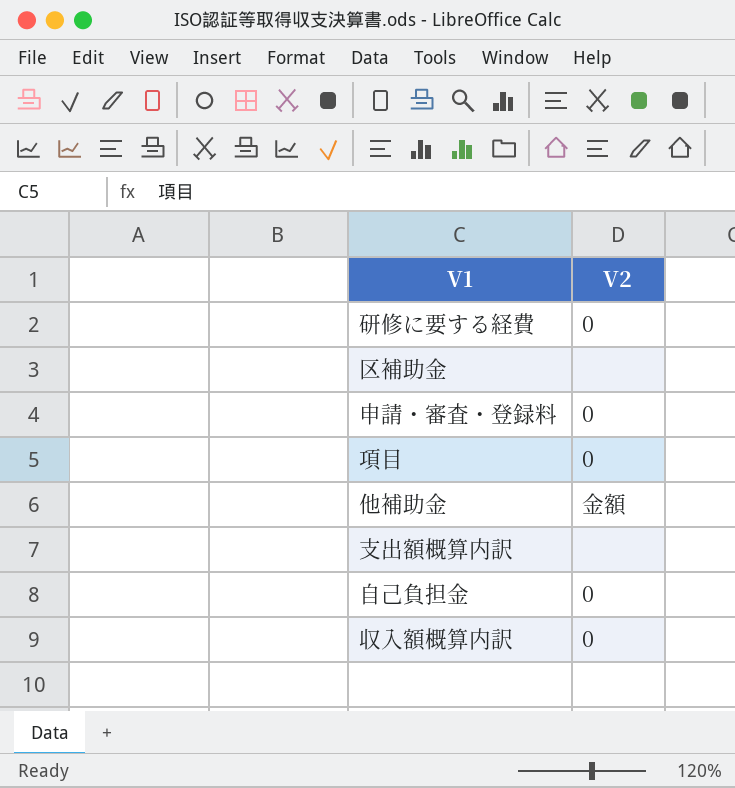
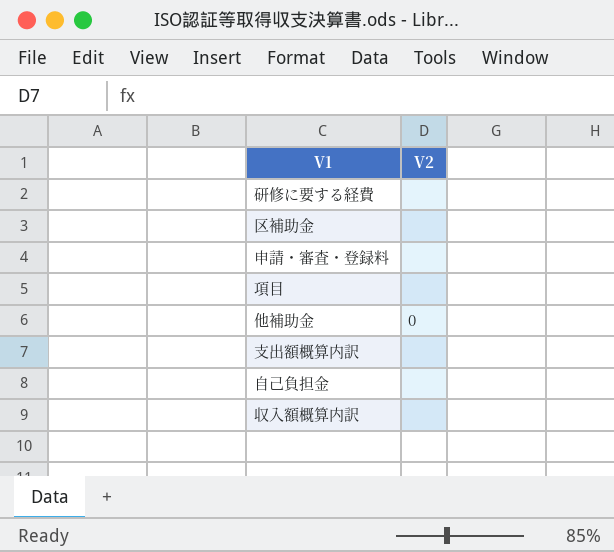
研修に要する経費 | V2: 0 -> none
申請・審査・登録料 | V2: 0 -> none
項目 | V2: 0 -> none
他補助金 | V2: 金額 -> 0
自己負担金 | V2: 0 -> none
収入額概算内訳 | V2: 0 -> none

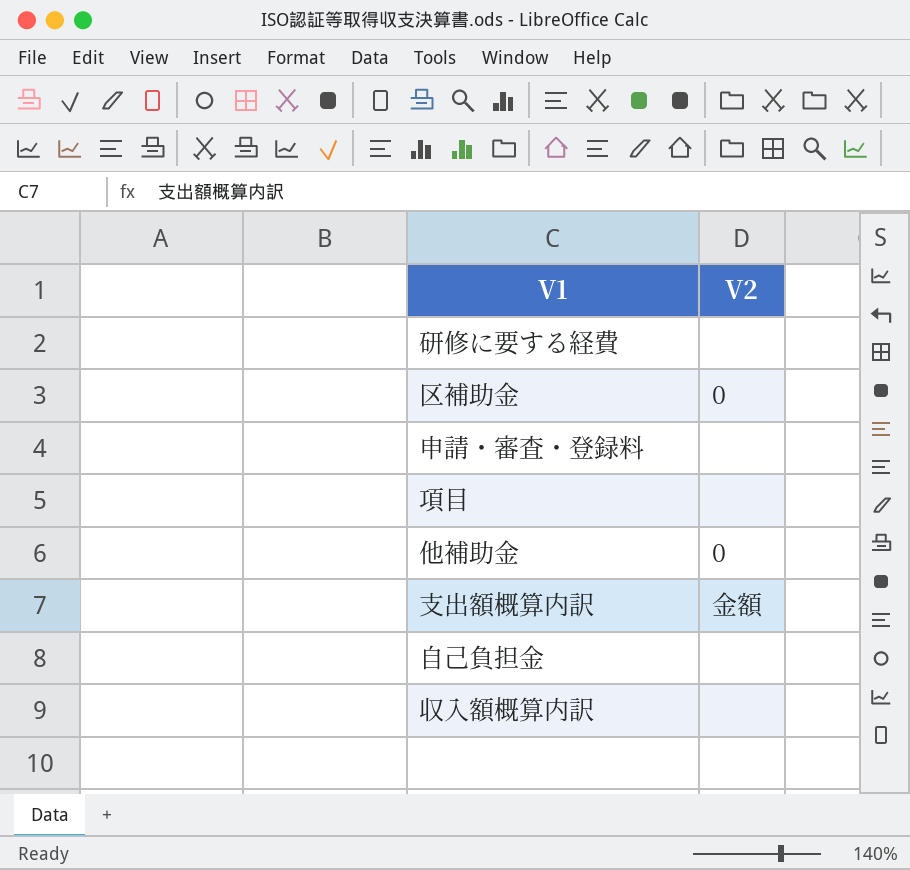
区補助金 | V2: none -> 0
支出額概算内訳 | V2: none -> 金額

